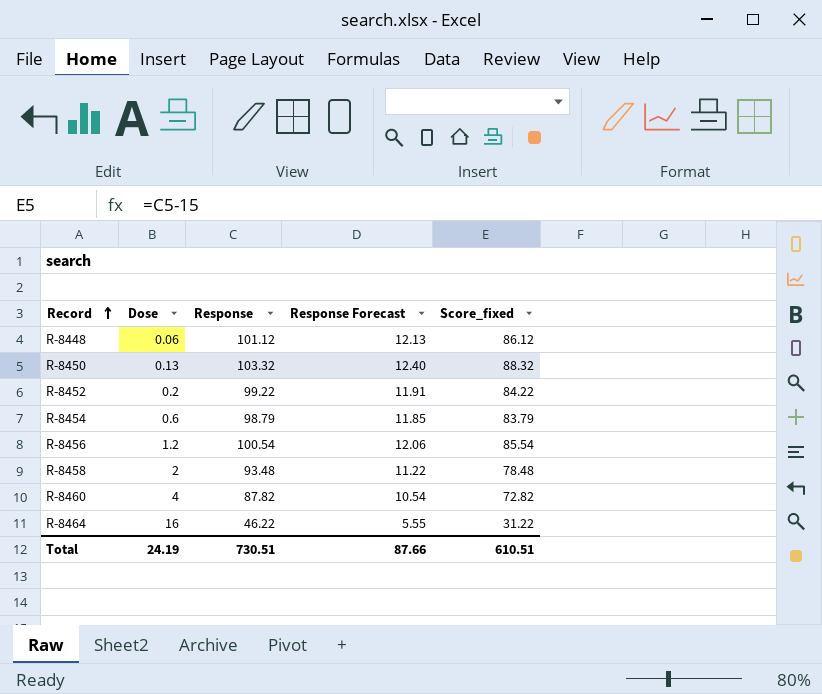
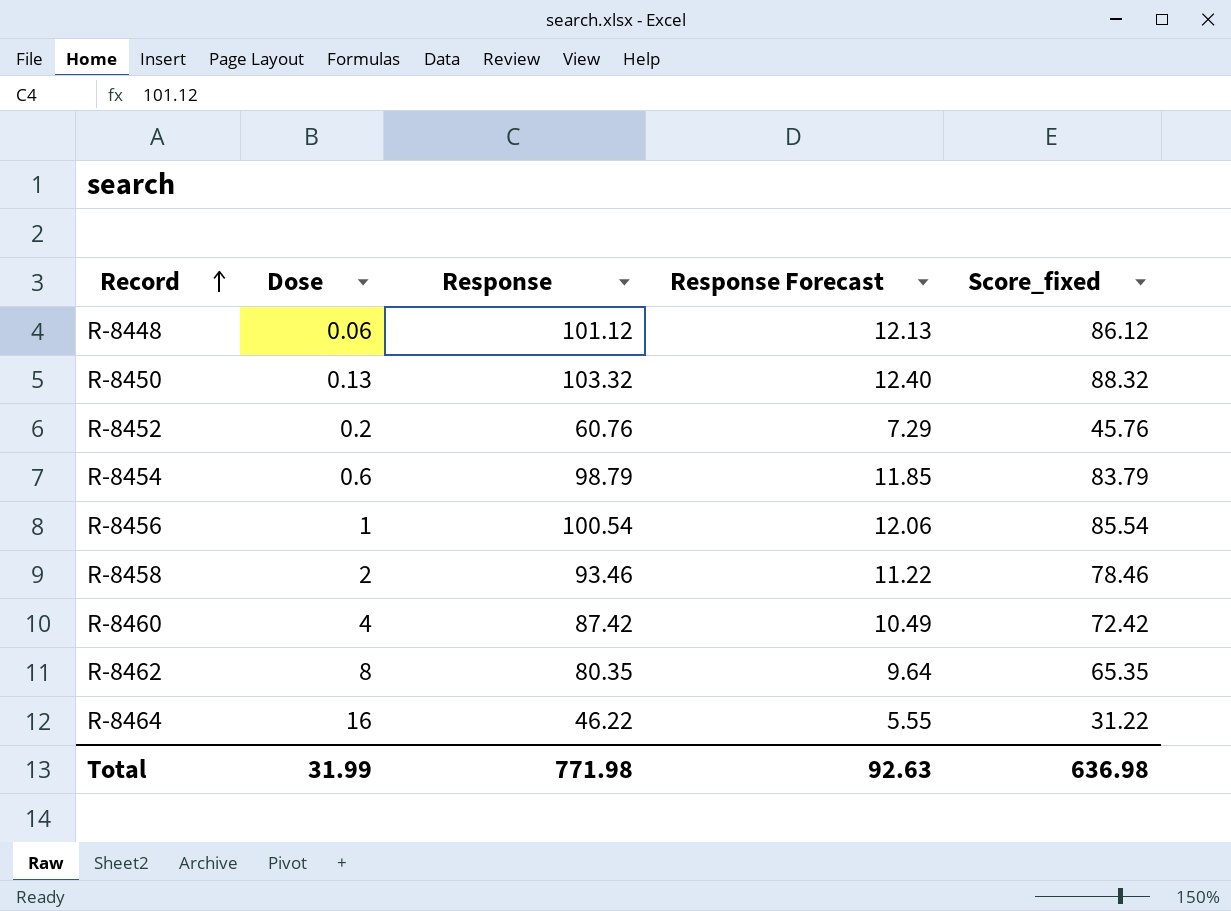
R-8452 | Response: 99.22 -> 60.76
R-8452 | Response Forecast: 11.91 -> 7.29
R-8452 | Score_fixed: 84.22 -> 45.76
R-8456 | Dose: 1.2 -> 1
R-8458 | Response: 93.48 -> 93.46
R-8458 | Score_fixed: 78.48 -> 78.46
R-8460 | Response: 87.82 -> 87.42
R-8460 | Response Forecast: 10.54 -> 10.49
R-8460 | Score_fixed: 72.82 -> 72.42
row R-8462: none -> 8 | 80.35 | 9.64 | 65.35
Total | Dose: 24.19 -> 31.99
Total | Response: 730.51 -> 771.98
Total | Response Forecast: 87.66 -> 92.63
Total | Score_fixed: 610.51 -> 636.98

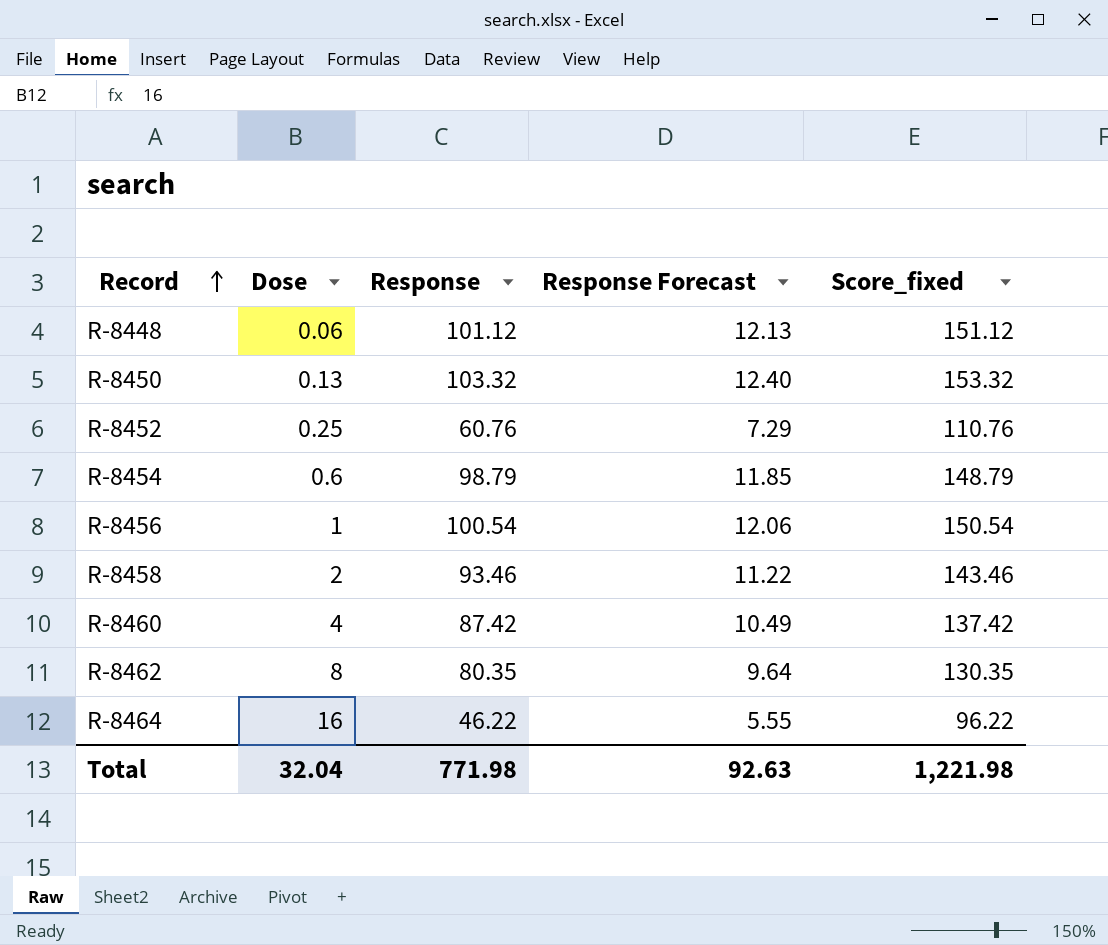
column Score_fixed | formula: [Response] - 15 -> [Response] + 50
R-8452 | Dose: 0.2 -> 0.25
Total | Dose: 31.99 -> 32.04
Total | Score_fixed: 636.98 -> 1,221.98

